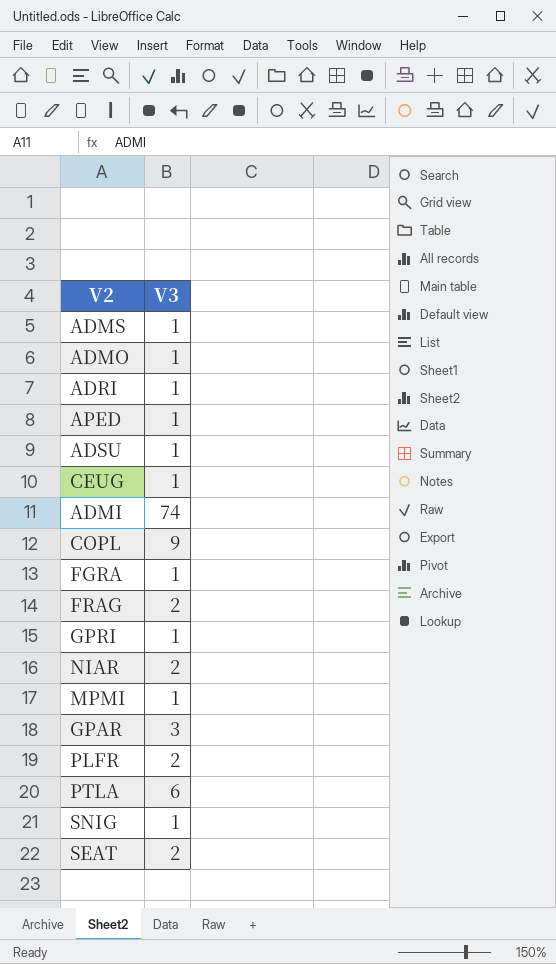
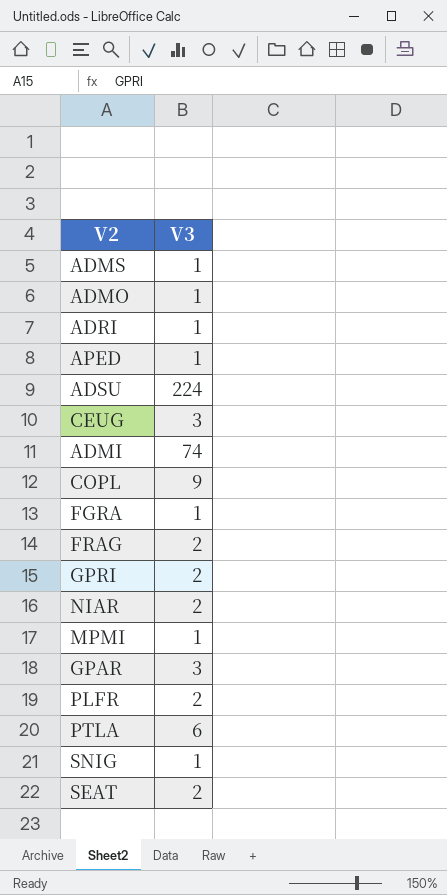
ADSU | V3: 1 -> 224
CEUG | V3: 1 -> 3
GPRI | V3: 1 -> 2

